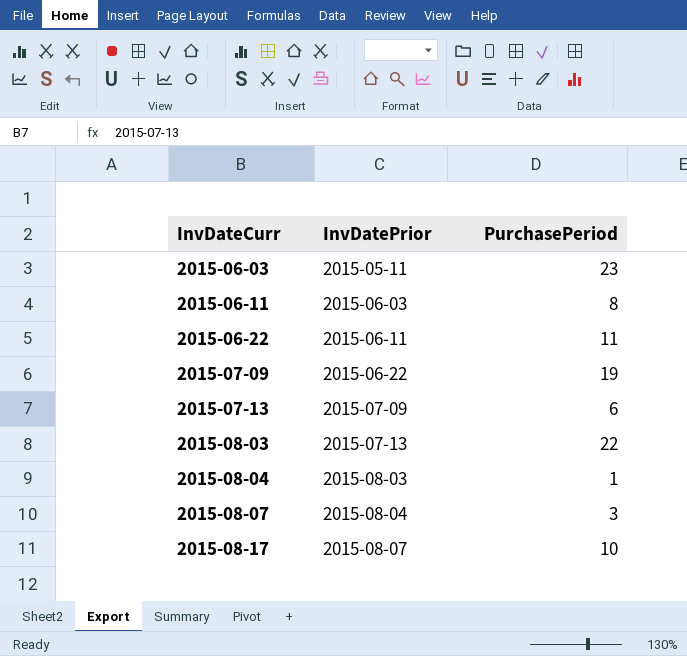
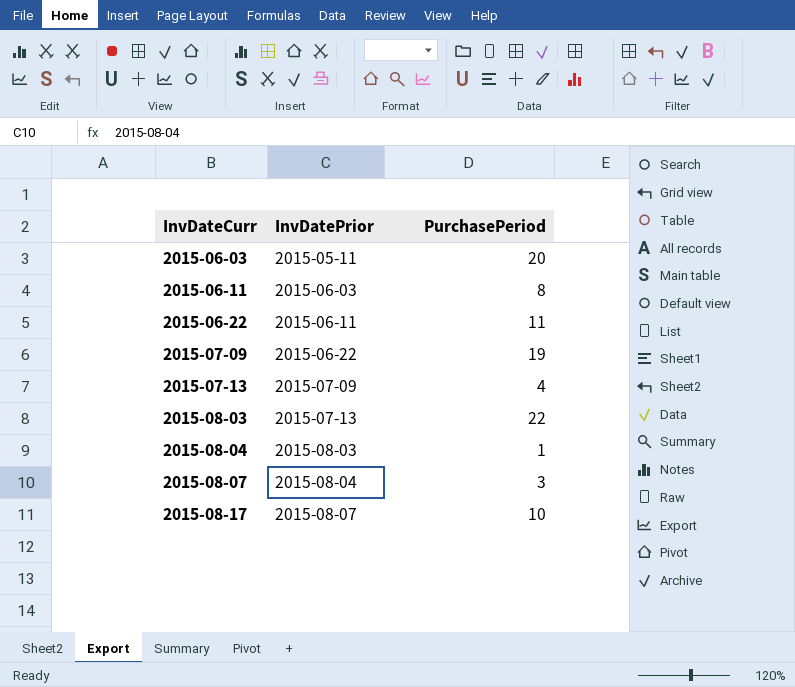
2015-06-03 | PurchasePeriod: 23 -> 20
2015-07-13 | PurchasePeriod: 6 -> 4

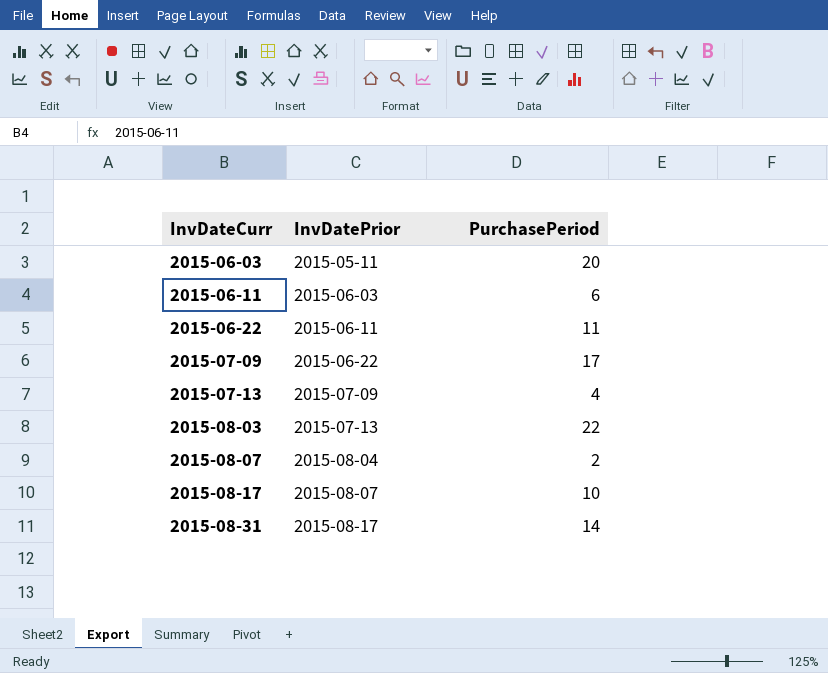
row 2015-08-04: 2015-08-03 | 1 -> none
2015-06-11 | PurchasePeriod: 8 -> 6
2015-07-09 | PurchasePeriod: 19 -> 17
2015-08-07 | PurchasePeriod: 3 -> 2
row 2015-08-31: none -> 2015-08-17 | 14

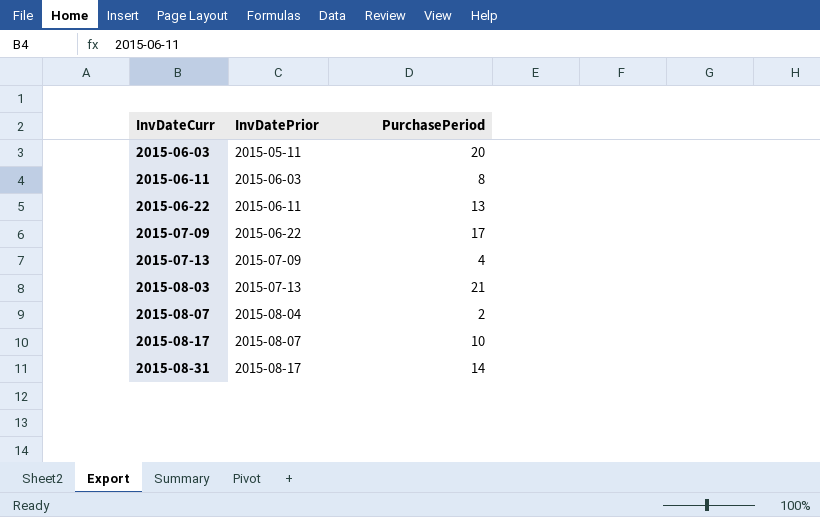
2015-06-11 | PurchasePeriod: 6 -> 8
2015-06-22 | PurchasePeriod: 11 -> 13
2015-08-03 | PurchasePeriod: 22 -> 21

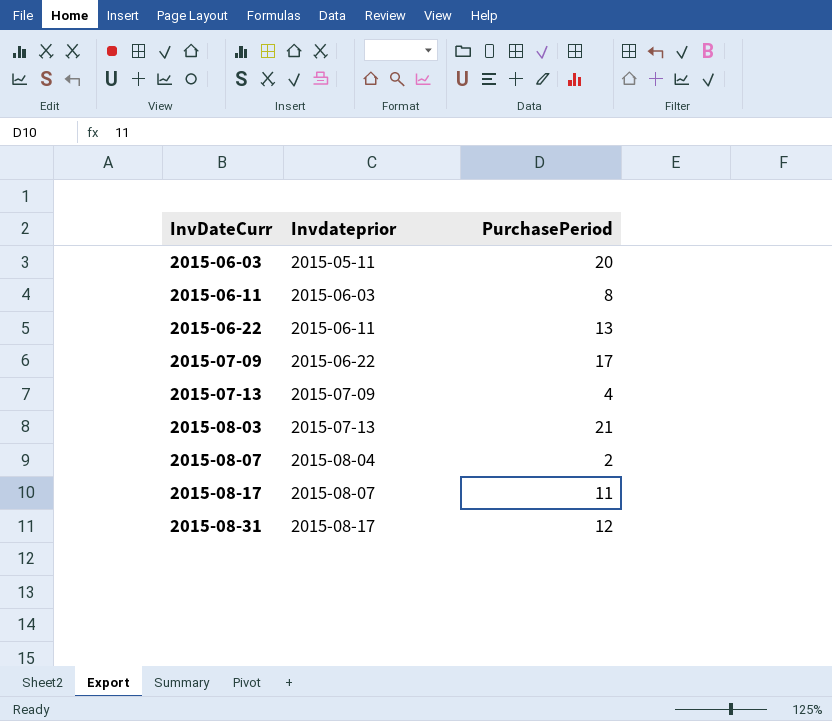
column name: InvDatePrior -> Invdateprior
2015-08-17 | PurchasePeriod: 10 -> 11
2015-08-31 | PurchasePeriod: 14 -> 12

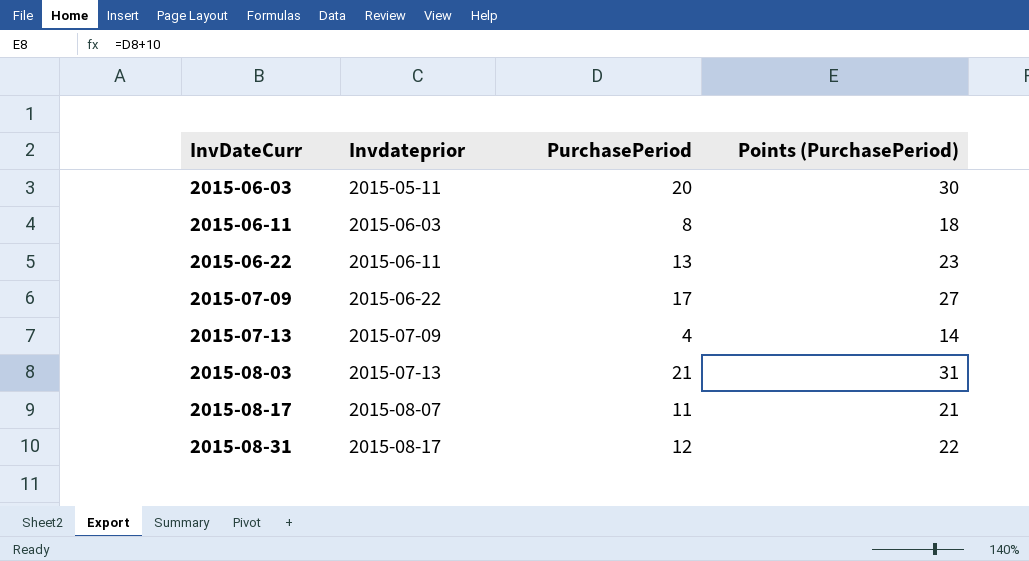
column Points (PurchasePeriod) | formula: none -> [PurchasePeriod] + 10
row 2015-08-07: 2015-08-04 | 2 -> none

